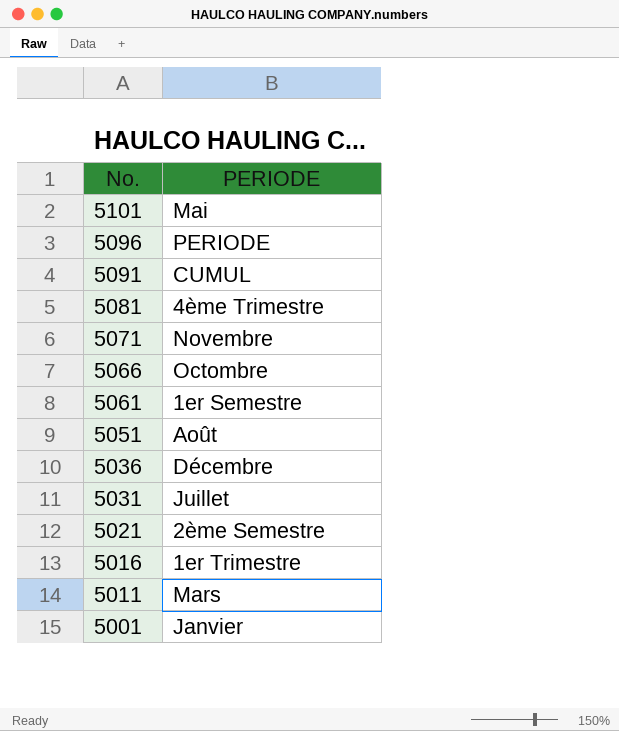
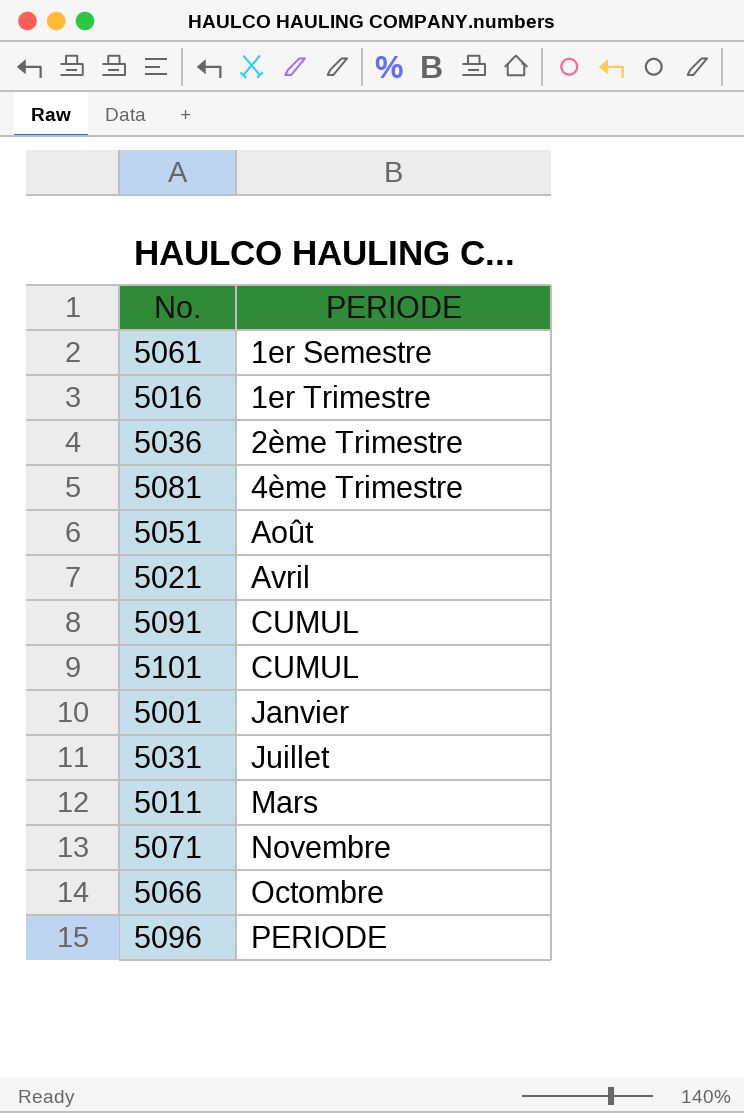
row order: No. descending -> PERIODE ascending
5036 | PERIODE: Décembre -> 2ème Trimestre
5021 | PERIODE: 2ème Semestre -> Avril
5101 | PERIODE: Mai -> CUMUL

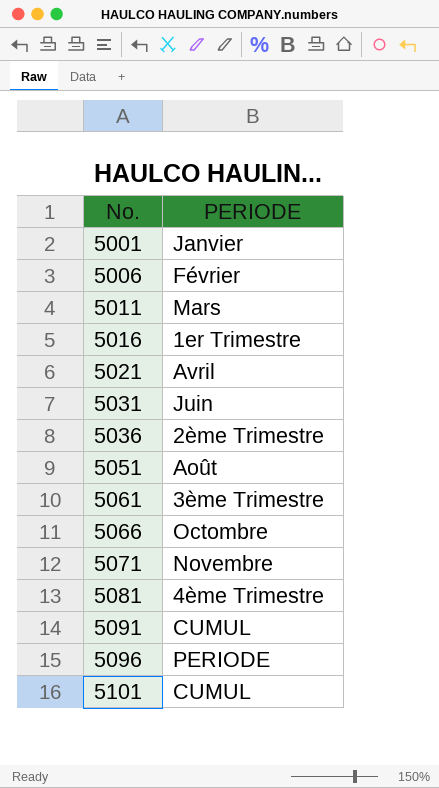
row order: PERIODE ascending -> No. ascending
row 5006: none -> Février
5031 | PERIODE: Juillet -> Juin
5061 | PERIODE: 1er Semestre -> 3ème Trimestre

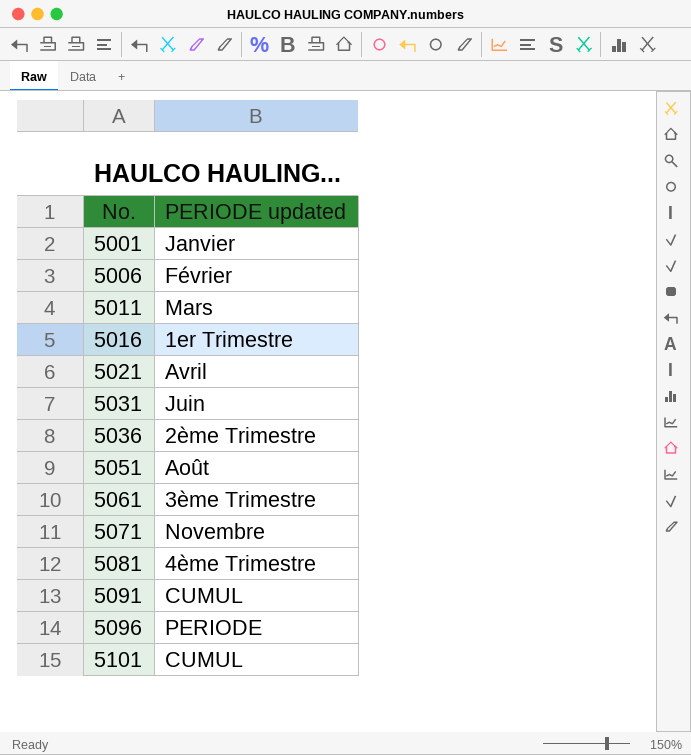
column name: PERIODE -> PERIODE updated
row 5066: Octombre -> none

